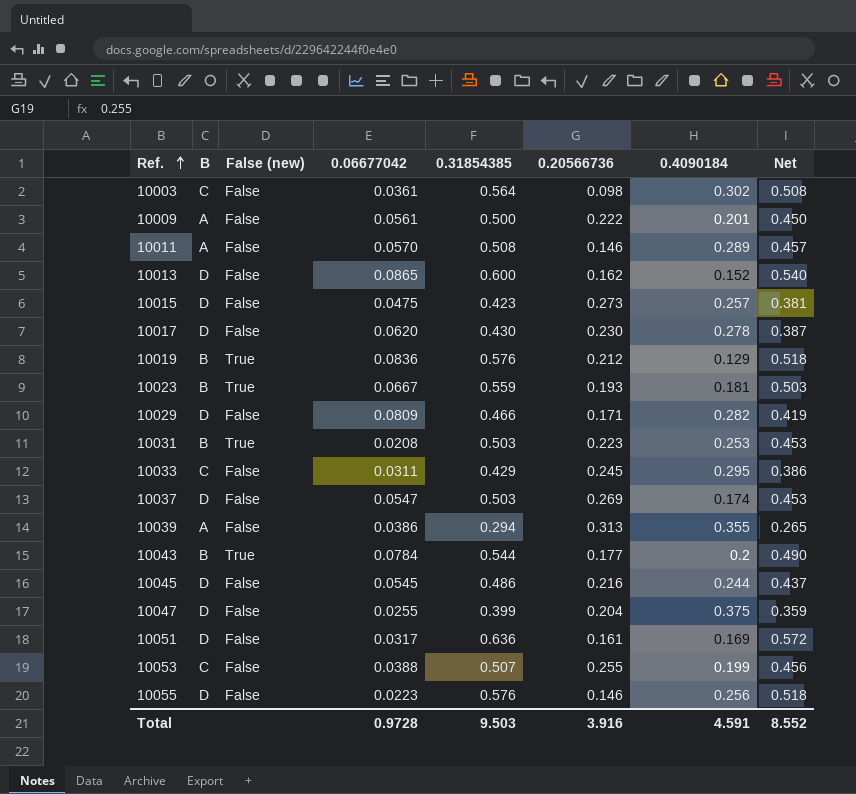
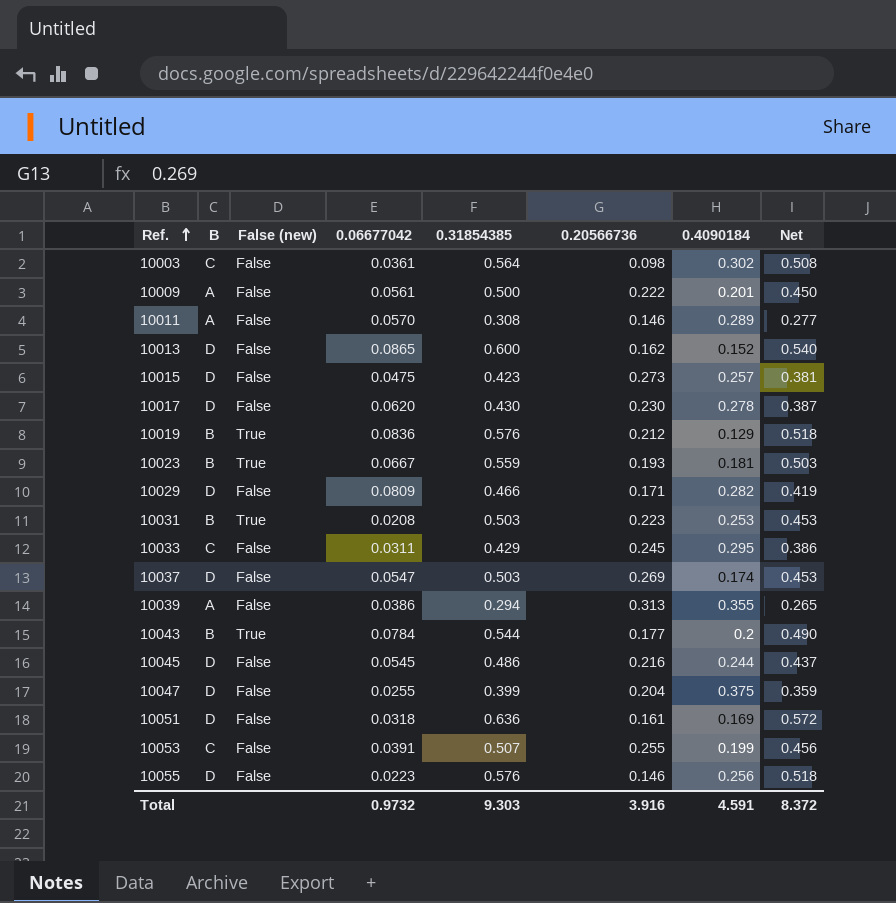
10011 | 0.31854385: 0.508 -> 0.308
10011 | Net: 0.457 -> 0.277
10051 | 0.06677042: 0.0317 -> 0.0318
10053 | 0.06677042: 0.0388 -> 0.0391
Total | 0.06677042: 0.9728 -> 0.9732
Total | 0.31854385: 9.503 -> 9.303
Total | Net: 8.552 -> 8.372

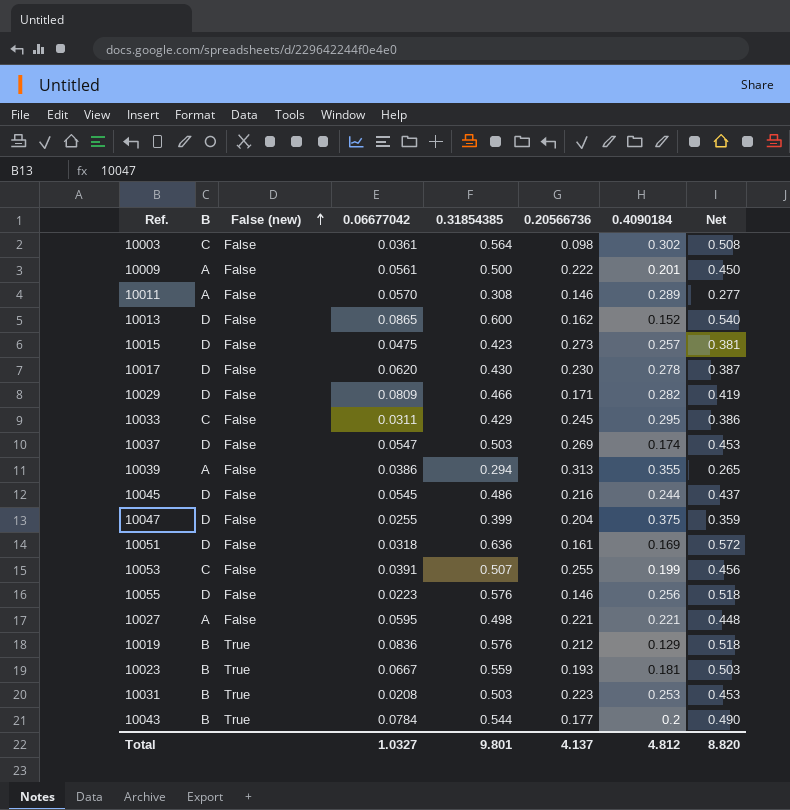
row order: Ref. ascending -> False (new) ascending
row 10027: none -> A | False | 0.0595 | 0.498 | 0.221 | 0.221 | 0.448
Total | 0.06677042: 0.9732 -> 1.0327
Total | 0.31854385: 9.303 -> 9.801
Total | 0.20566736: 3.916 -> 4.137
Total | 0.4090184: 4.591 -> 4.812
Total | Net: 8.372 -> 8.820

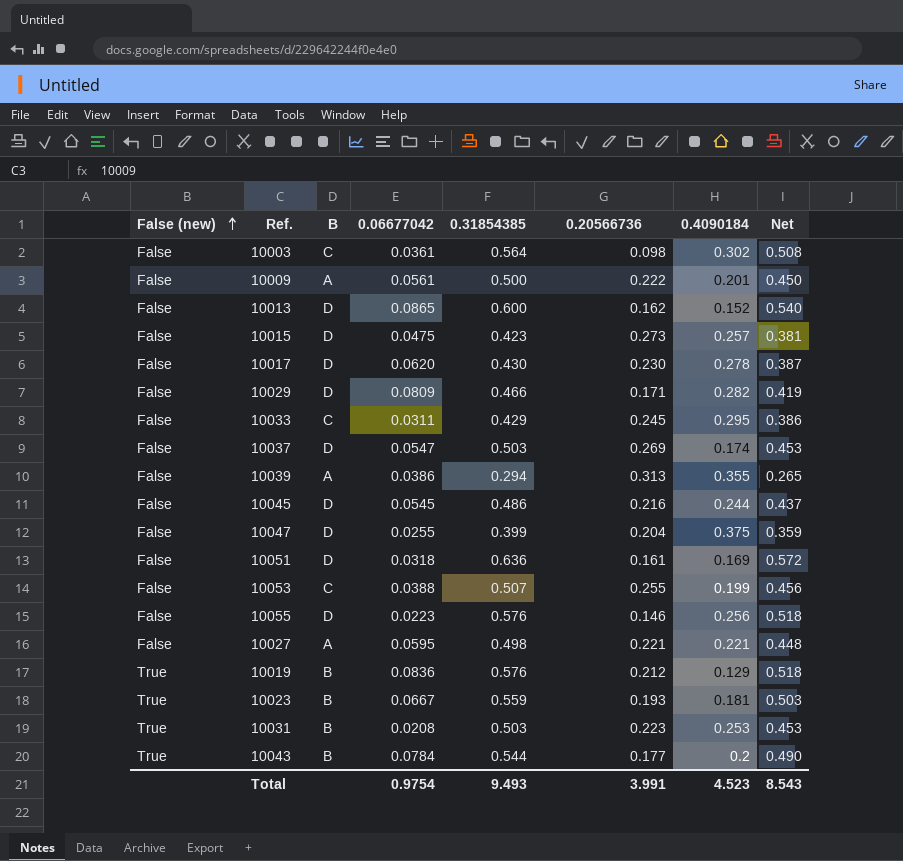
column False (new) | position: 3 -> 1
row 10011: A | False | 0.0570 | 0.308 | 0.146 | 0.289 | 0.277 -> none
10053 | 0.06677042: 0.0391 -> 0.0388
Total | 0.06677042: 1.0327 -> 0.9754
Total | 0.31854385: 9.801 -> 9.493
Total | 0.20566736: 4.137 -> 3.991
Total | 0.4090184: 4.812 -> 4.523
Total | Net: 8.820 -> 8.543

